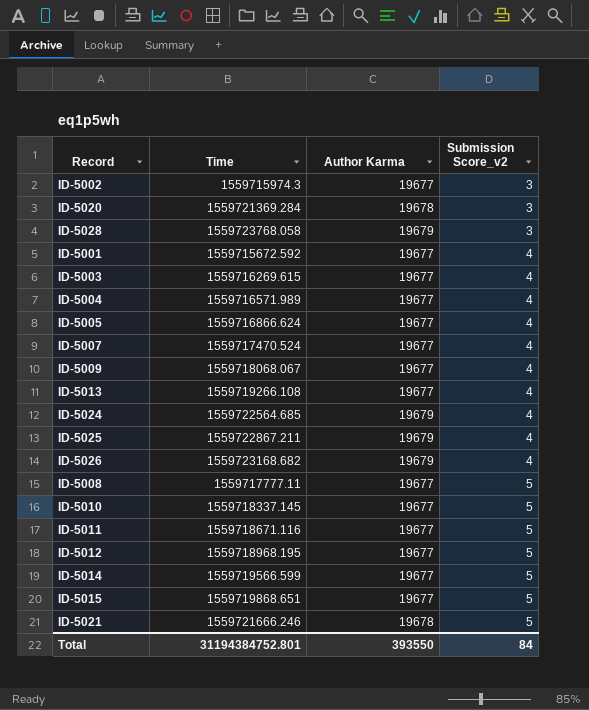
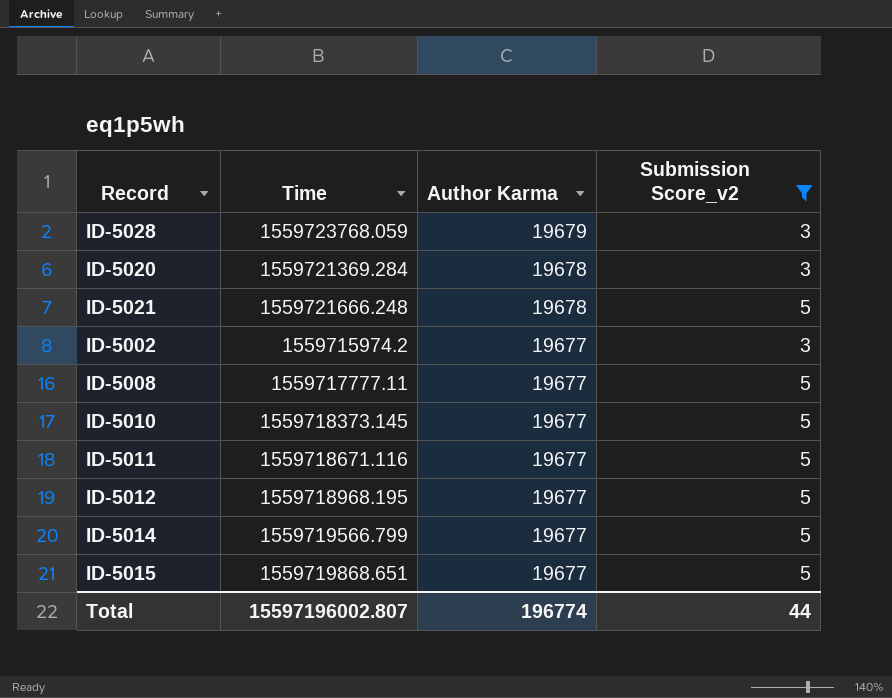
filter: none -> Submission Score_v2 != 4
row order: Submission Score_v2 ascending -> Author Karma descending
ID-5028 | Time: 1559723768.058 -> 1559723768.059
ID-5021 | Time: 1559721666.246 -> 1559721666.248
ID-5002 | Time: 1559715974.3 -> 1559715974.2
ID-5010 | Time: 1559718337.145 -> 1559718373.145
ID-5014 | Time: 1559719566.599 -> 1559719566.799
Total | Time: 31194384752.801 -> 15597196002.807
Total | Author Karma: 393550 -> 196774
Total | Submission Score_v2: 84 -> 44

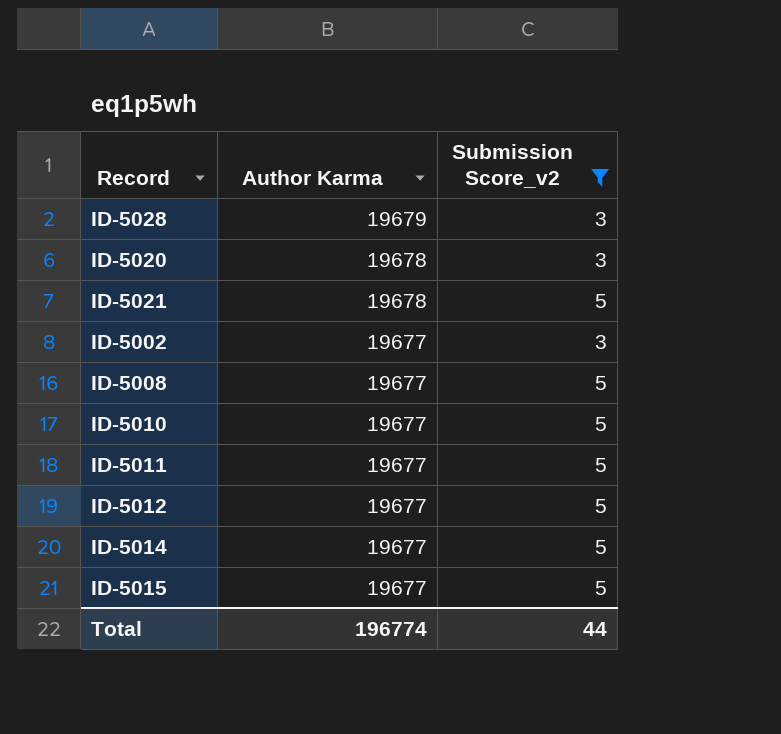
column Time | position: 2 -> none

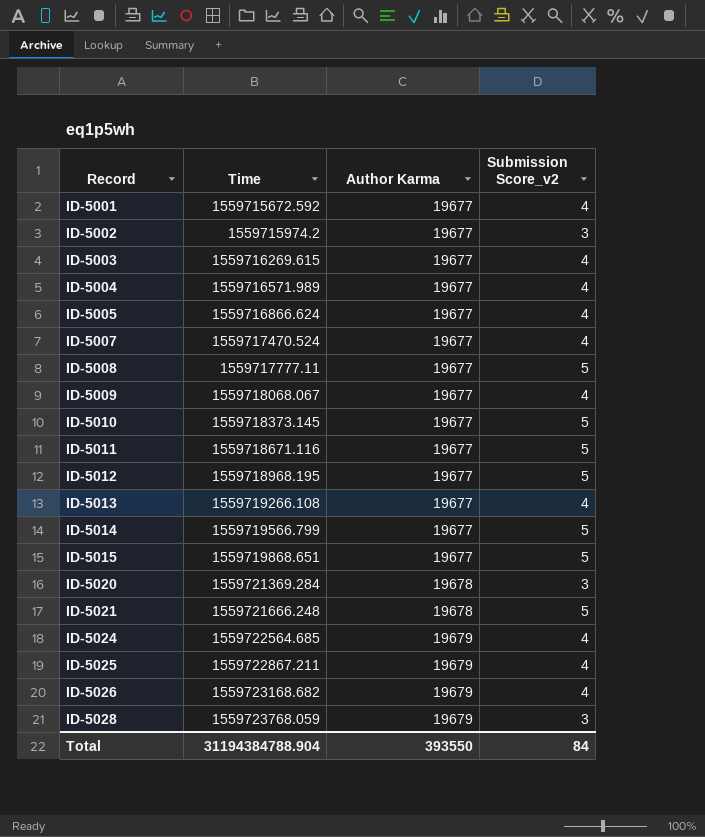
filter: Submission Score_v2 != 4 -> none
row order: Author Karma descending -> Record ascending
column Time | position: none -> 2
Total | Author Karma: 196774 -> 393550
Total | Submission Score_v2: 44 -> 84

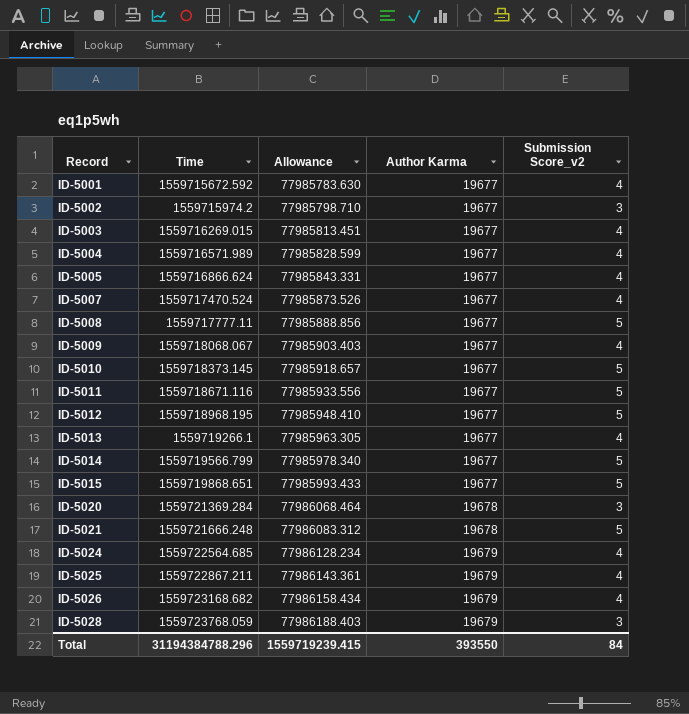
column Allowance | formula: none -> [Time] * 0.05
ID-5003 | Time: 1559716269.615 -> 1559716269.015
ID-5013 | Time: 1559719266.108 -> 1559719266.1
Total | Time: 31194384788.904 -> 31194384788.296

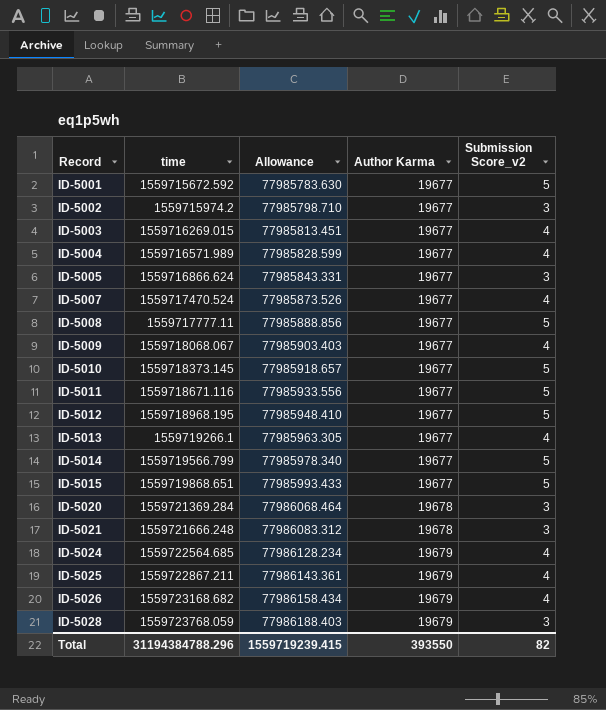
column name: Time -> time
ID-5001 | Submission Score_v2: 4 -> 5
ID-5005 | Submission Score_v2: 4 -> 3
ID-5021 | Submission Score_v2: 5 -> 3
Total | Submission Score_v2: 84 -> 82

